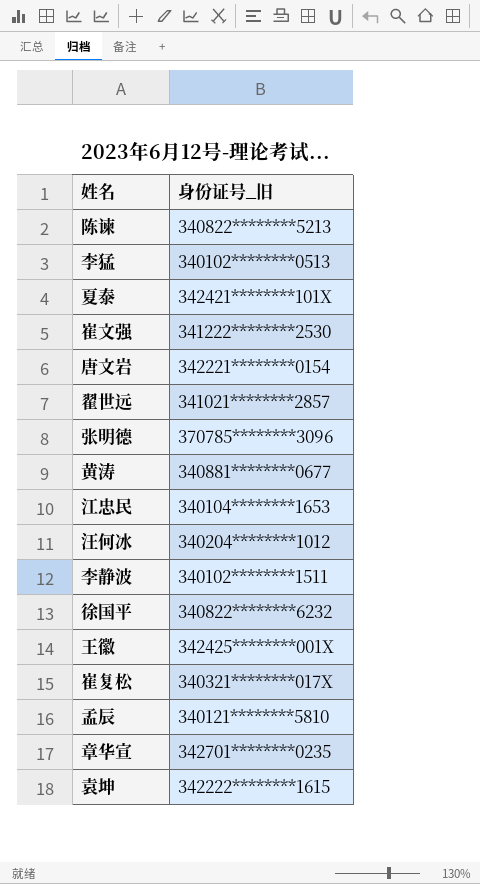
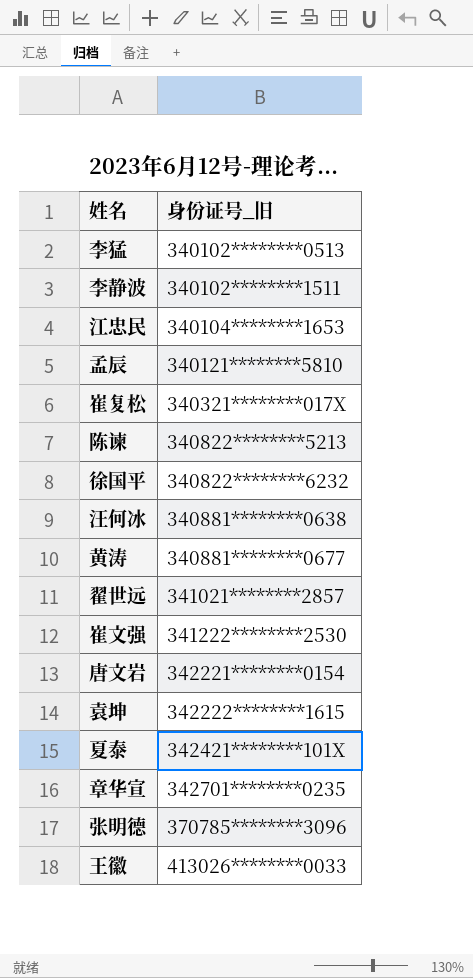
row order: none -> 身份证号_旧 ascending
汪何冰 | 身份证号_旧: 340204********1012 -> 340881********0638
王徽 | 身份证号_旧: 342425********001X -> 413026********0033

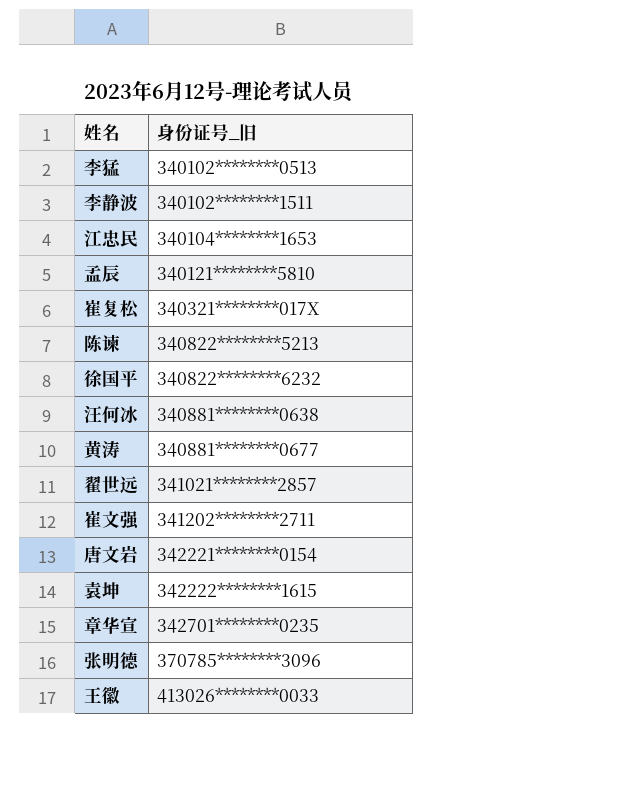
row 夏泰: 342421********101X -> none
崔文强 | 身份证号_旧: 341222********2530 -> 341202********2711

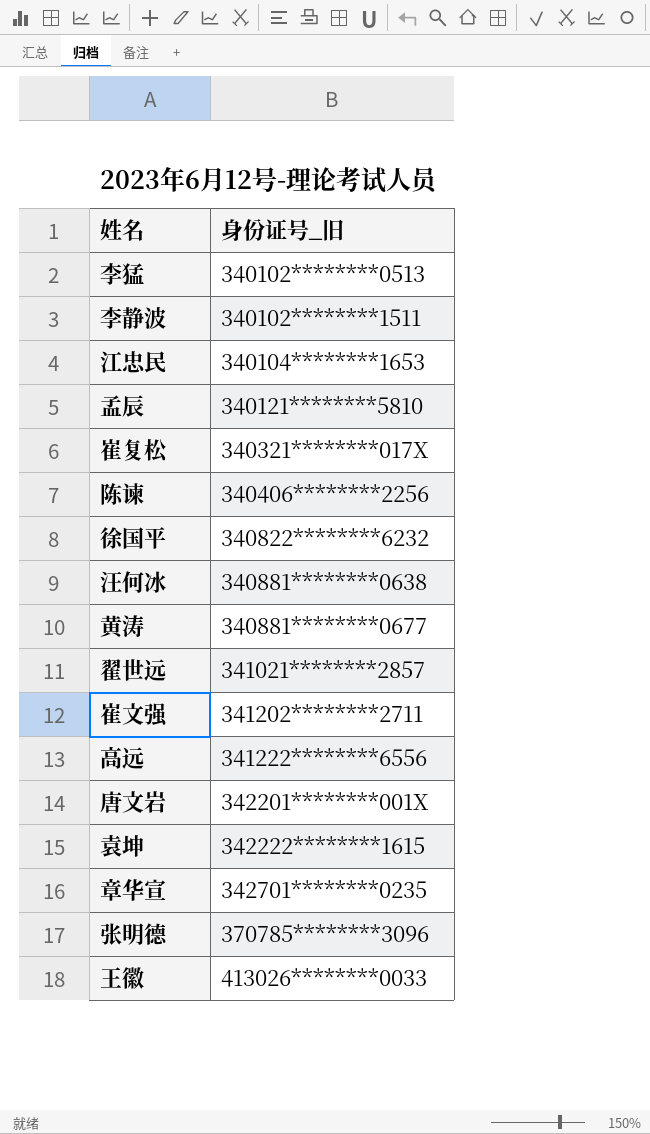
陈谏 | 身份证号_旧: 340822********5213 -> 340406********2256
row 高远: none -> 341222********6556
唐文岩 | 身份证号_旧: 342221********0154 -> 342201********001X

